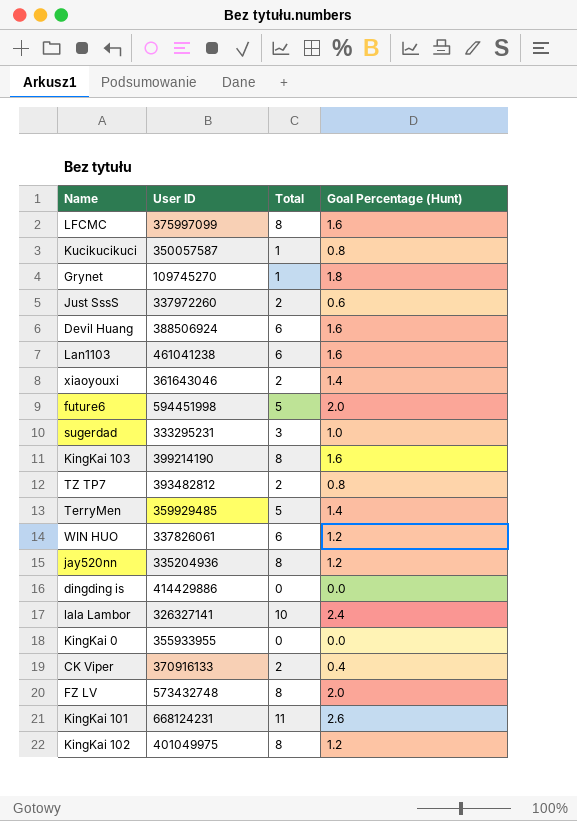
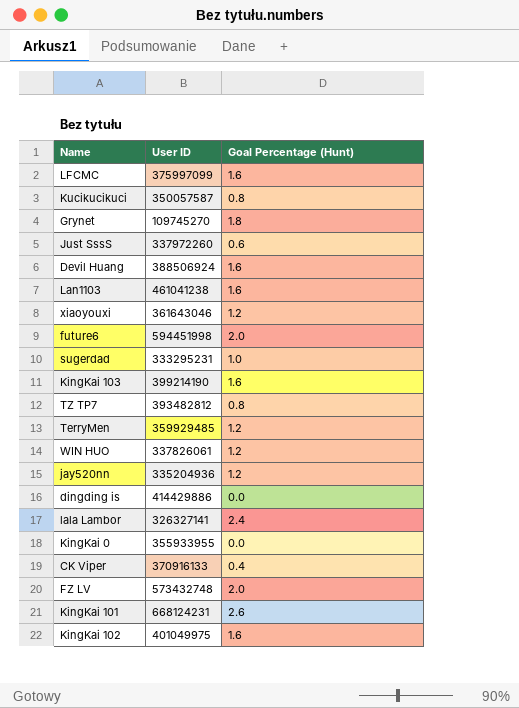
column Total | position: 3 -> none
xiaoyouxi | Goal Percentage (Hunt): 1.4 -> 1.2
TerryMen | Goal Percentage (Hunt): 1.4 -> 1.2
KingKai 102 | Goal Percentage (Hunt): 1.2 -> 1.6

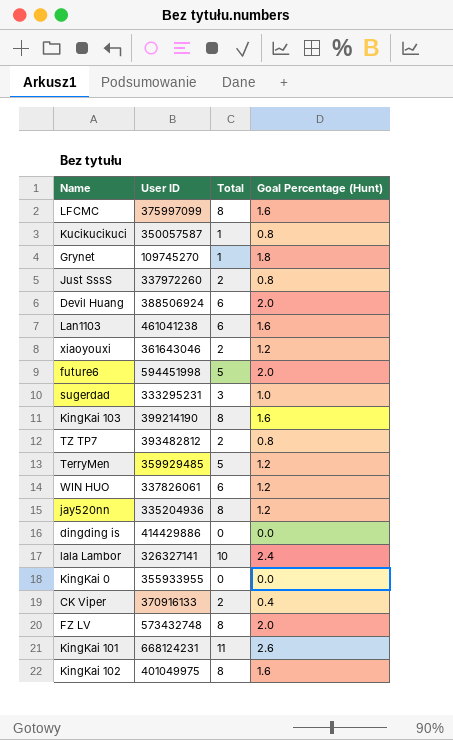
column Total | position: none -> 3
Just SssS | Goal Percentage (Hunt): 0.6 -> 0.8
Devil Huang | Goal Percentage (Hunt): 1.6 -> 2.0

